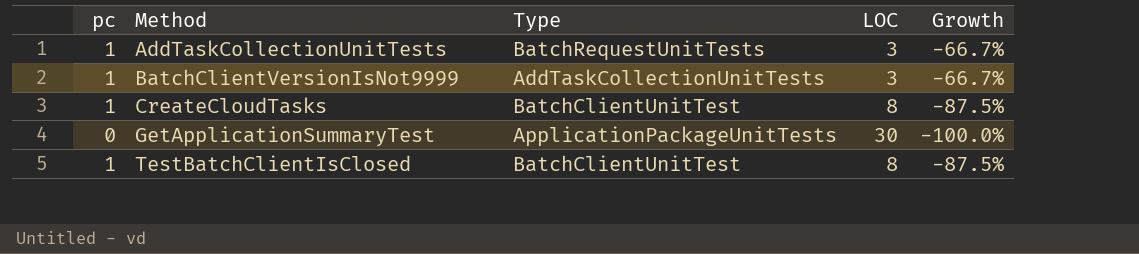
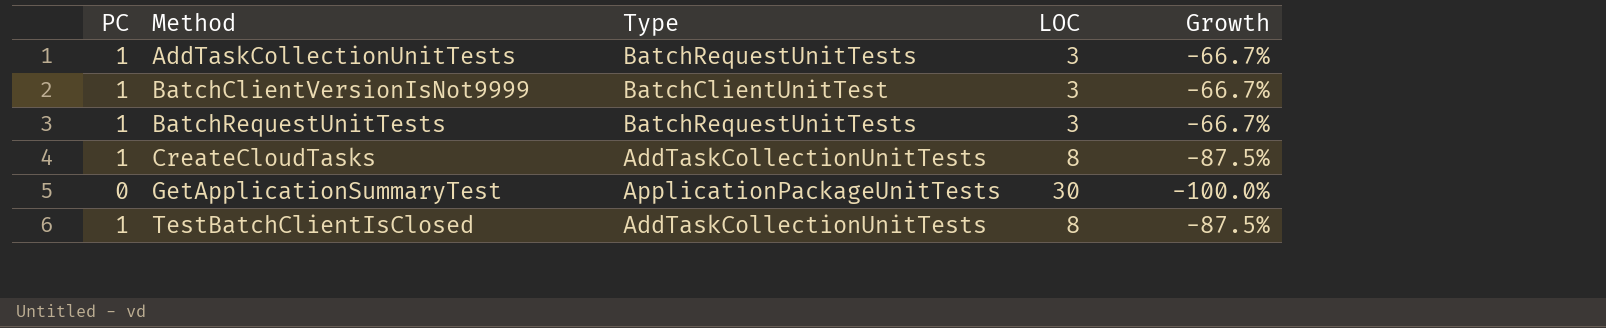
column name: pc -> PC
BatchClientVersionIsNot9999 | Type: AddTaskCollectionUnitTests -> BatchClientUnitTest
row BatchRequestUnitTests: none -> 1 | BatchRequestUnitTests | 3 | -66.7%
CreateCloudTasks | Type: BatchClientUnitTest -> AddTaskCollectionUnitTests
TestBatchClientIsClosed | Type: BatchClientUnitTest -> AddTaskCollectionUnitTests

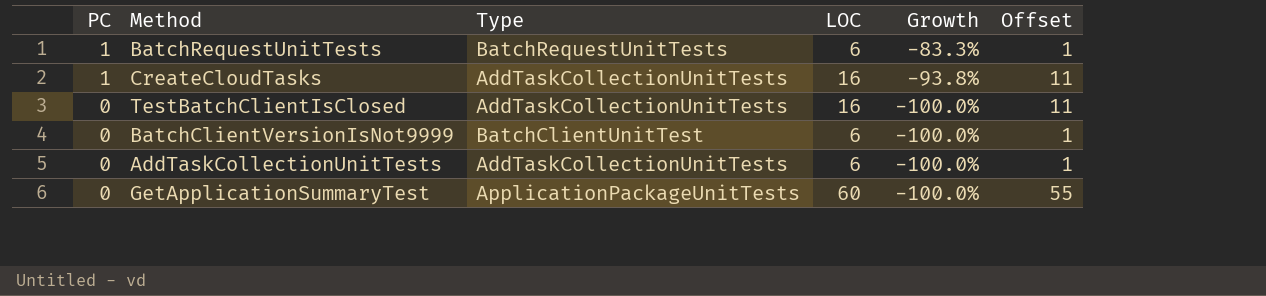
row order: Method ascending -> PC descending
column Offset | formula: none -> [LOC] - 5
BatchRequestUnitTests | LOC: 3 -> 6
BatchRequestUnitTests | Growth: -66.7% -> -83.3%
CreateCloudTasks | LOC: 8 -> 16
CreateCloudTasks | Growth: -87.5% -> -93.8%
TestBatchClientIsClosed | PC: 1 -> 0
TestBatchClientIsClosed | LOC: 8 -> 16
TestBatchClientIsClosed | Growth: -87.5% -> -100.0%
BatchClientVersionIsNot9999 | PC: 1 -> 0
BatchClientVersionIsNot9999 | LOC: 3 -> 6
BatchClientVersionIsNot9999 | Growth: -66.7% -> -100.0%
AddTaskCollectionUnitTests | PC: 1 -> 0
AddTaskCollectionUnitTests | Type: BatchRequestUnitTests -> AddTaskCollectionUnitTests
AddTaskCollectionUnitTests | LOC: 3 -> 6
AddTaskCollectionUnitTests | Growth: -66.7% -> -100.0%
GetApplicationSummaryTest | LOC: 30 -> 60

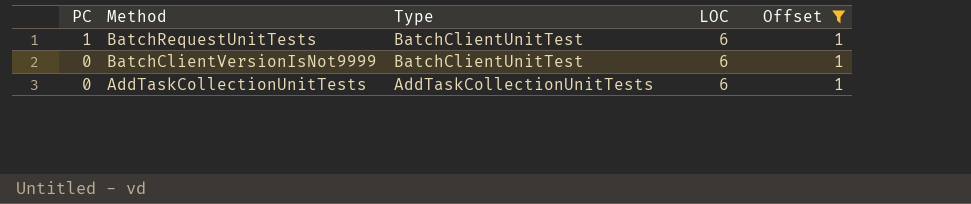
filter: none -> Offset = 1
column Growth | formula: ([PC] - [LOC]) / [LOC] -> none
BatchRequestUnitTests | Type: BatchRequestUnitTests -> BatchClientUnitTest

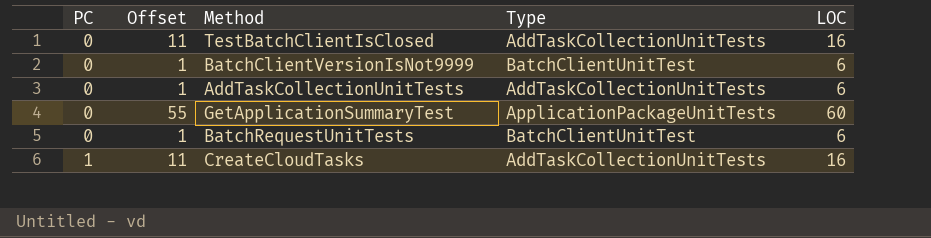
filter: Offset = 1 -> none
row order: PC descending -> PC ascending
column Offset | position: 5 -> 2
BatchRequestUnitTests | PC: 1 -> 0

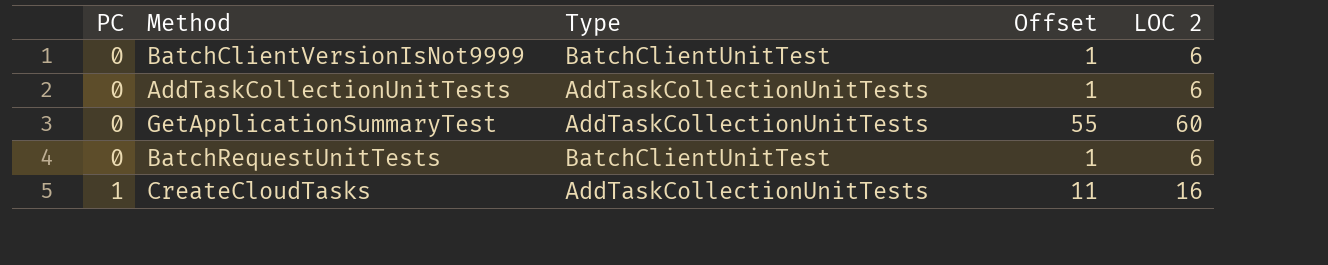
column Offset | position: 2 -> 4
column name: LOC -> LOC 2
row TestBatchClientIsClosed: 0 | 11 | AddTaskCollectionUnitTests | 16 -> none
GetApplicationSummaryTest | Type: ApplicationPackageUnitTests -> AddTaskCollectionUnitTests

